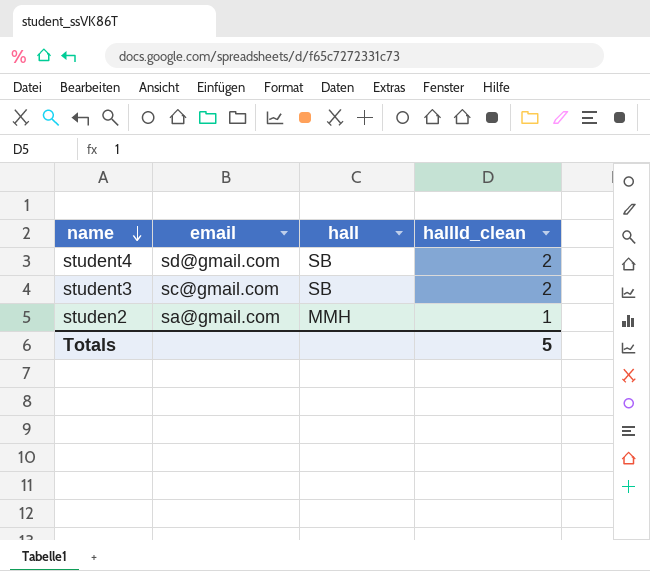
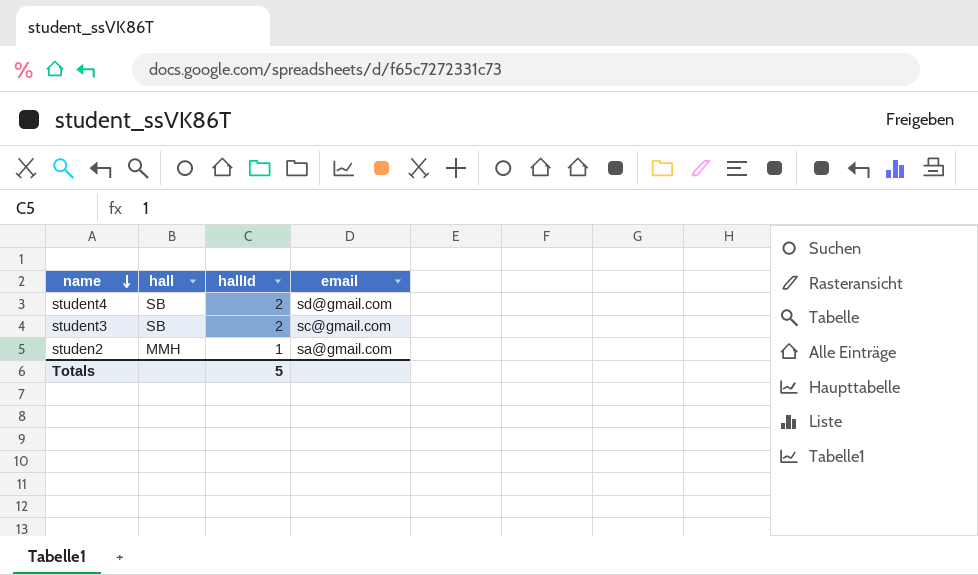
column name: hallId_clean -> hallId
column email | position: 2 -> 4

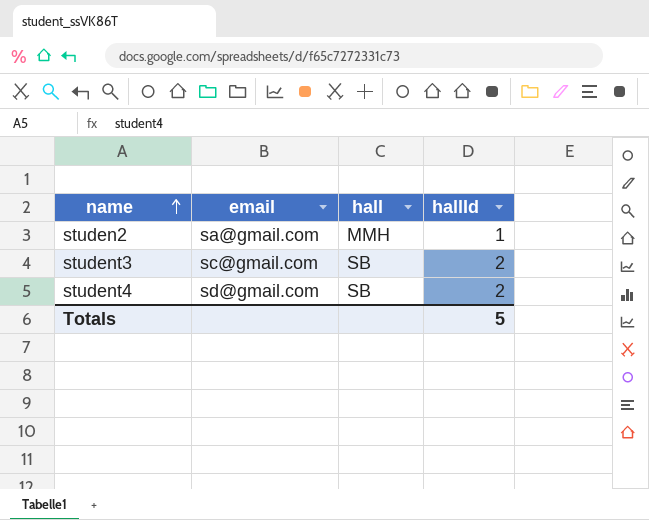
row order: name descending -> name ascending
column email | position: 4 -> 2

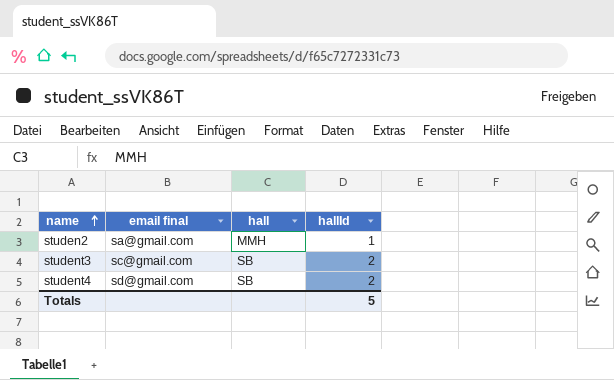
column name: email -> email final

